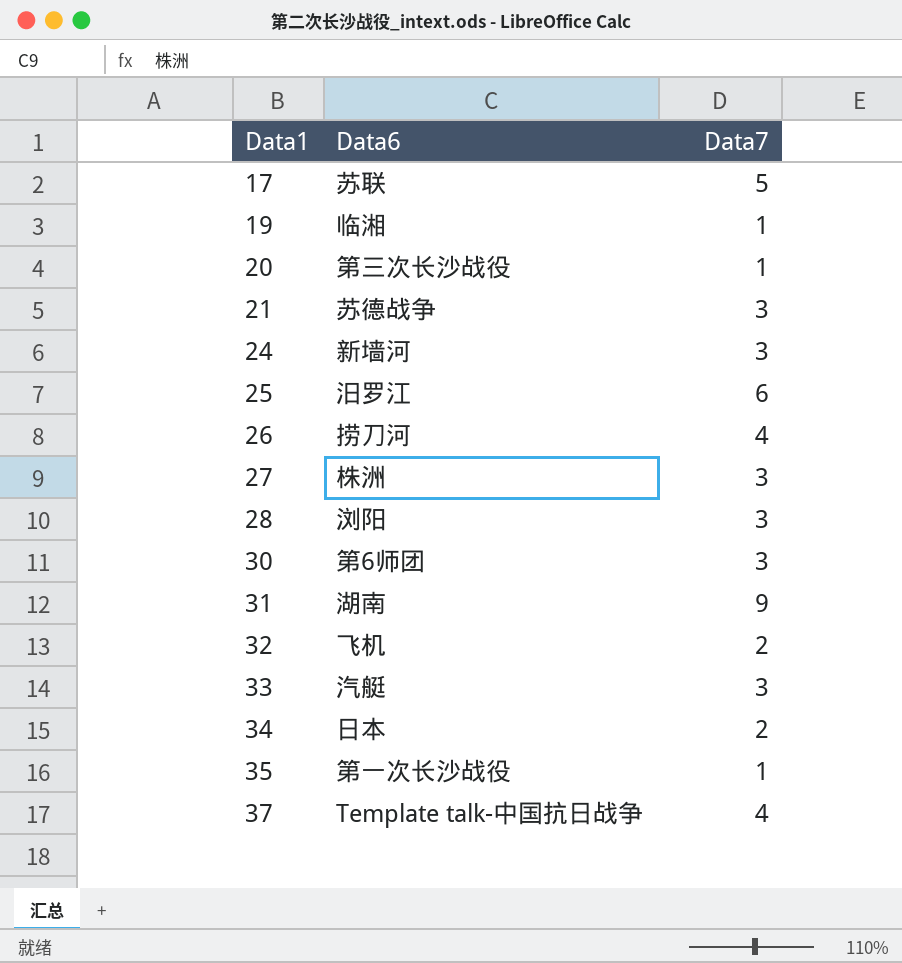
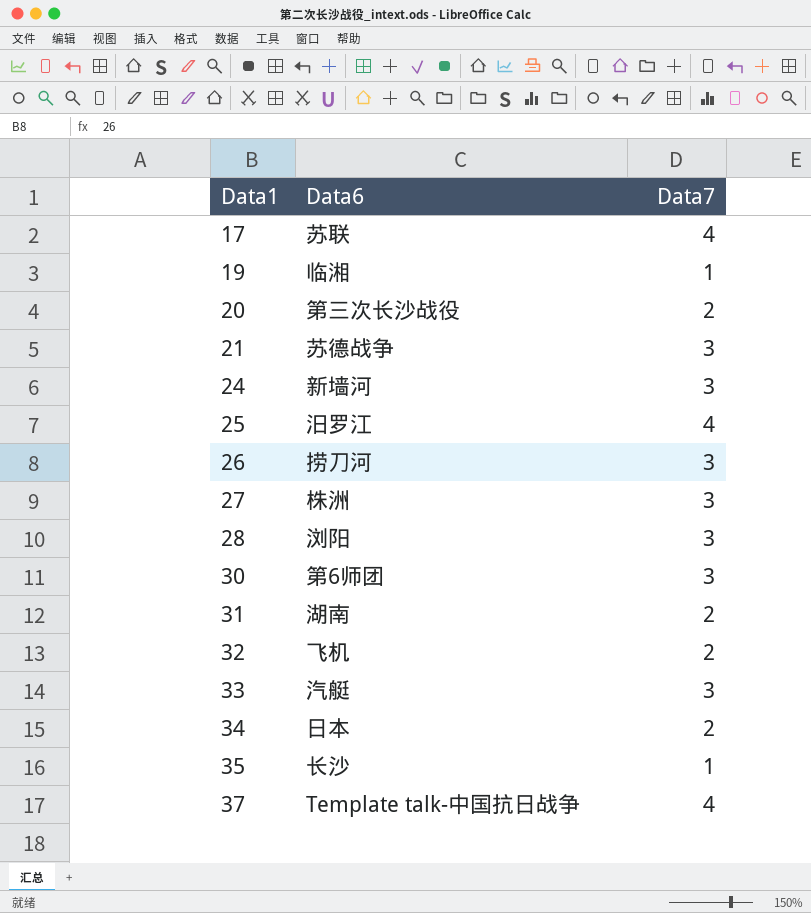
17 | Data7: 5 -> 4
20 | Data7: 1 -> 2
25 | Data7: 6 -> 4
26 | Data7: 4 -> 3
31 | Data7: 9 -> 2
35 | Data6: 第一次长沙战役 -> 长沙

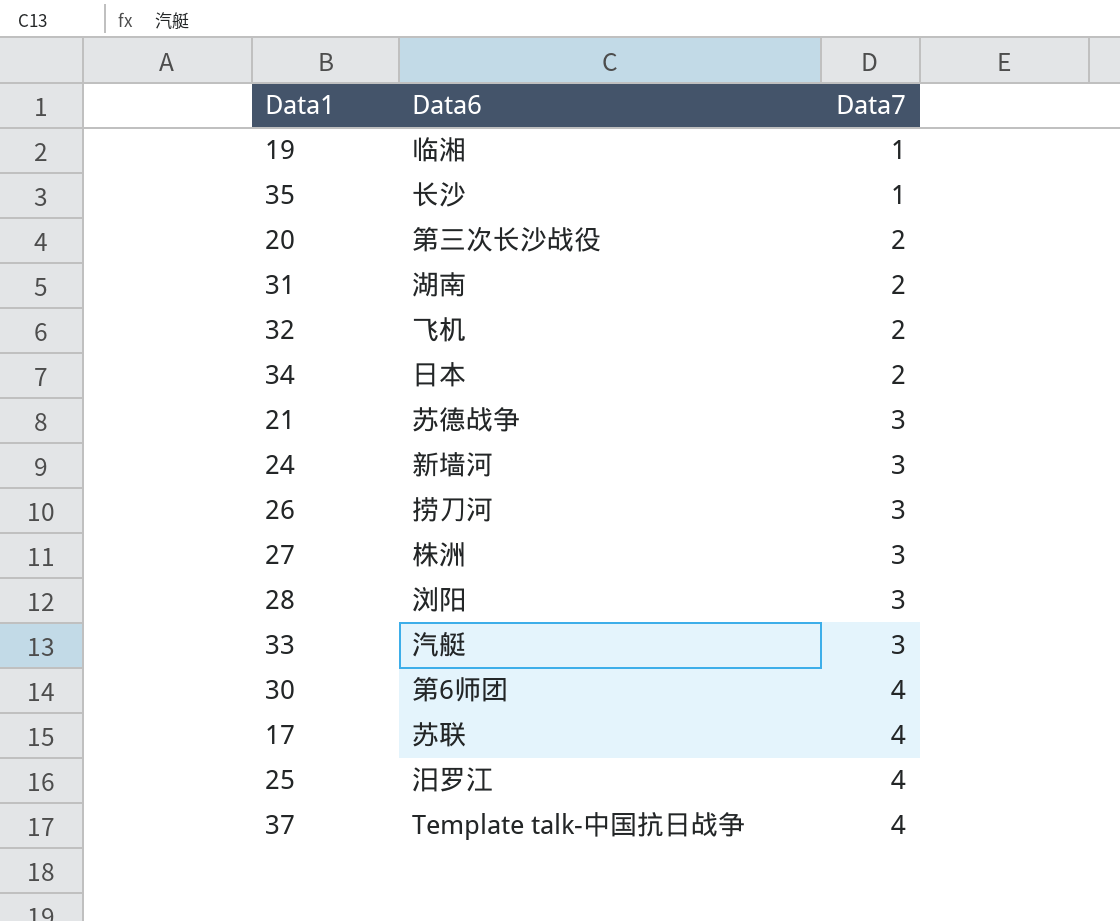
row order: Data1 ascending -> Data7 ascending
30 | Data7: 3 -> 4

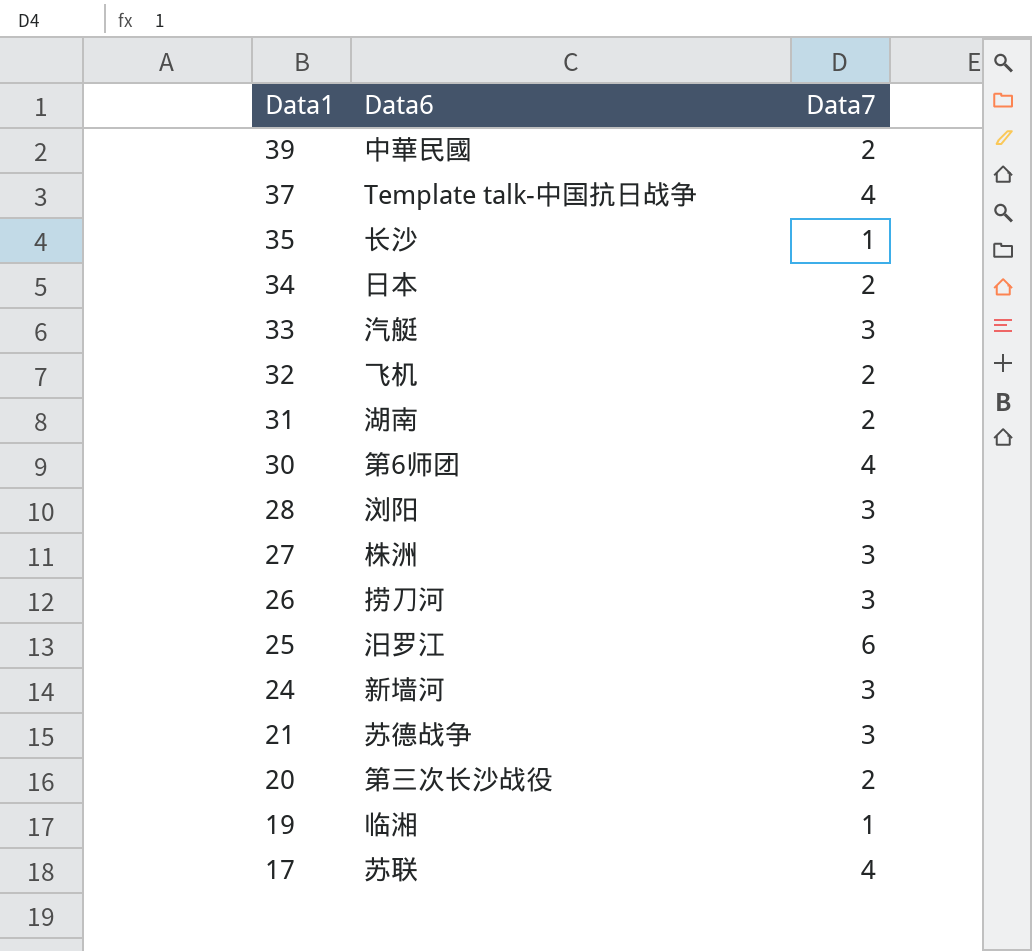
row order: Data7 ascending -> Data1 descending
row 39: none -> 中華民國 | 2
25 | Data7: 4 -> 6

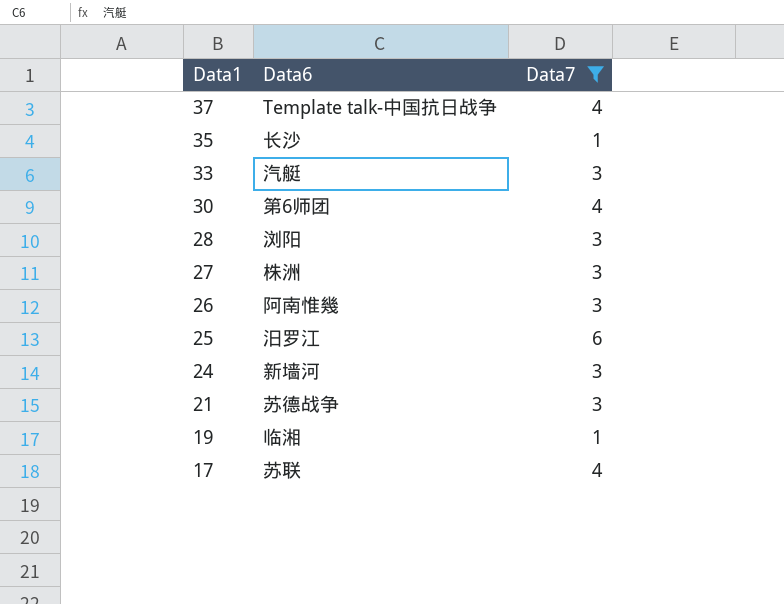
filter: none -> Data7 != 2
26 | Data6: 捞刀河 -> 阿南惟幾

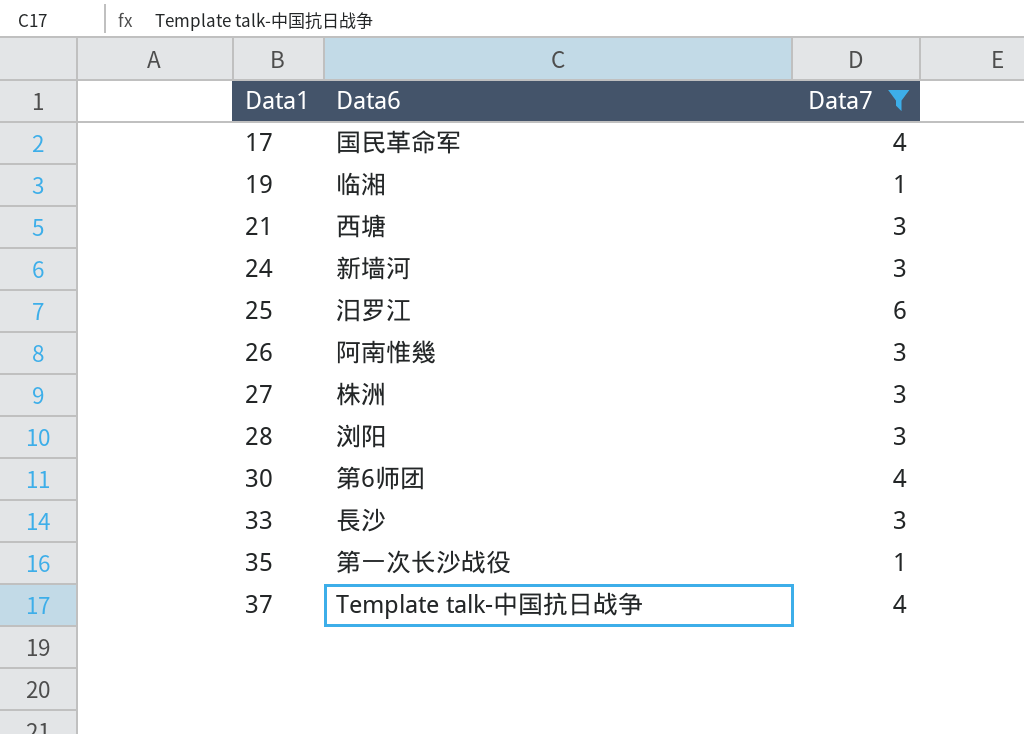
row order: Data1 descending -> Data1 ascending
17 | Data6: 苏联 -> 国民革命军
21 | Data6: 苏德战争 -> 西塘
33 | Data6: 汽艇 -> 長沙
35 | Data6: 长沙 -> 第一次长沙战役

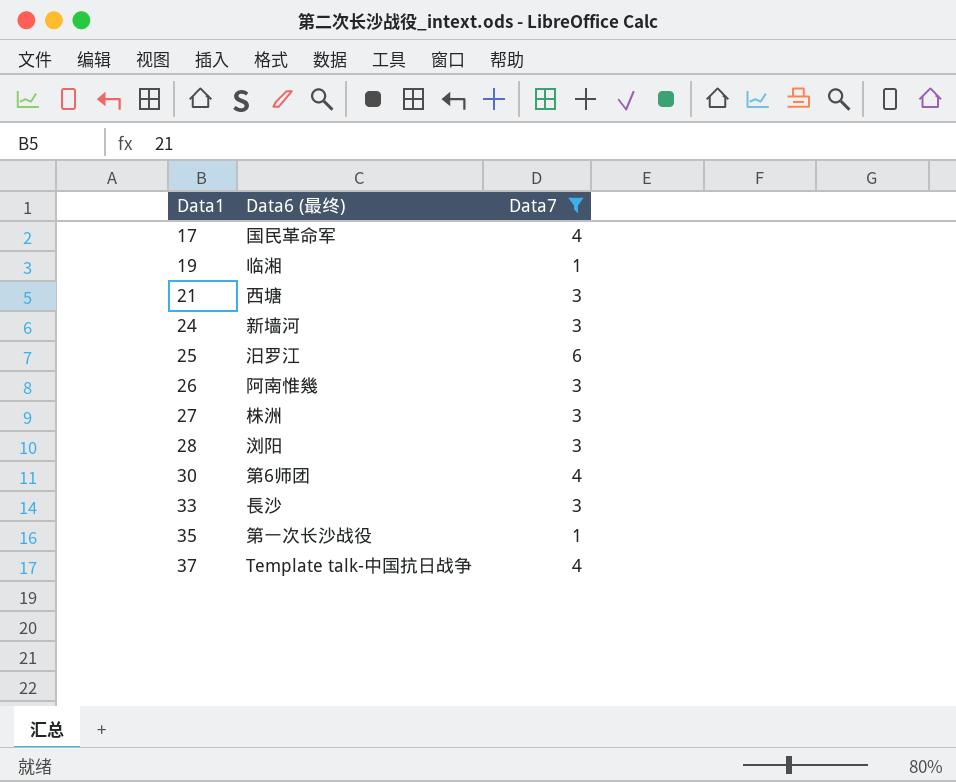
column name: Data6 -> Data6 (最终)

